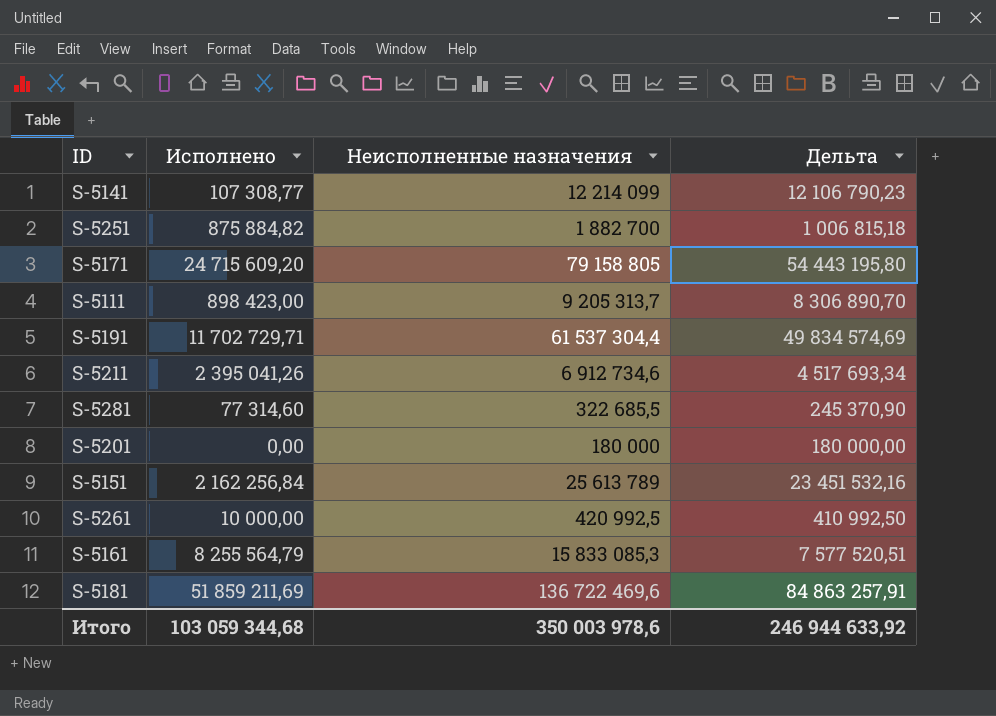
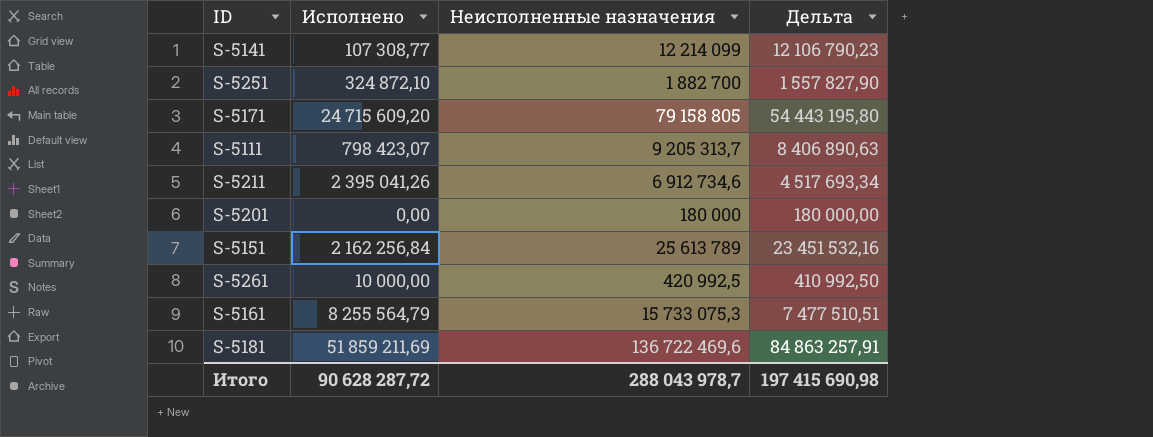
row S-5191: 11 702 729,71 | 61 537 304,4 | 49 834 574,69 -> none
row S-5281: 77 314,60 | 322 685,5 | 245 370,90 -> none
S-5251 | Исполнено: 875 884,82 -> 324 872,10
S-5251 | Дельта: 1 006 815,18 -> 1 557 827,90
S-5111 | Исполнено: 898 423,00 -> 798 423,07
S-5111 | Дельта: 8 306 890,70 -> 8 406 890,63
S-5161 | Неисполненные назначения: 15 833 085,3 -> 15 733 075,3
S-5161 | Дельта: 7 577 520,51 -> 7 477 510,51
Итого | Исполнено: 103 059 344,68 -> 90 628 287,72
Итого | Неисполненные назначения: 350 003 978,6 -> 288 043 978,7
Итого | Дельта: 246 944 633,92 -> 197 415 690,98

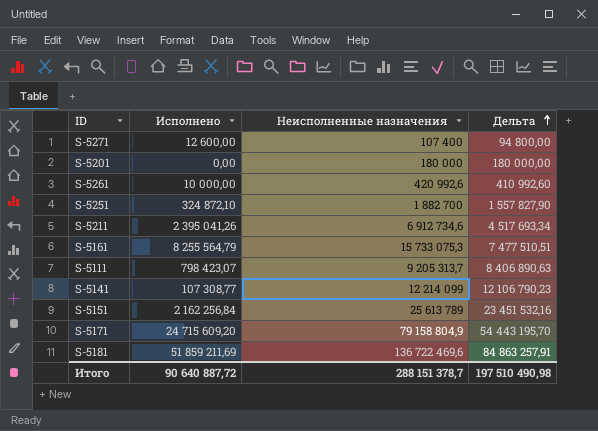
row order: none -> Дельта ascending
row S-5271: none -> 12 600,00 | 107 400 | 94 800,00
S-5261 | Неисполненные назначения: 420 992,5 -> 420 992,6
S-5261 | Дельта: 410 992,50 -> 410 992,60
S-5171 | Неисполненные назначения: 79 158 805 -> 79 158 804,9
S-5171 | Дельта: 54 443 195,80 -> 54 443 195,70
Итого | Исполнено: 90 628 287,72 -> 90 640 887,72
Итого | Неисполненные назначения: 288 043 978,7 -> 288 151 378,7
Итого | Дельта: 197 415 690,98 -> 197 510 490,98

